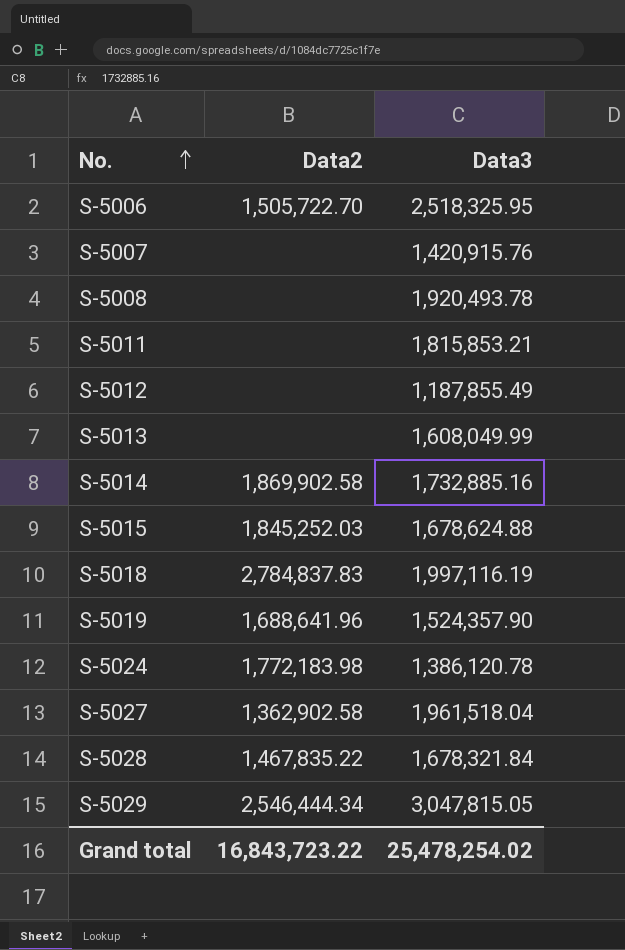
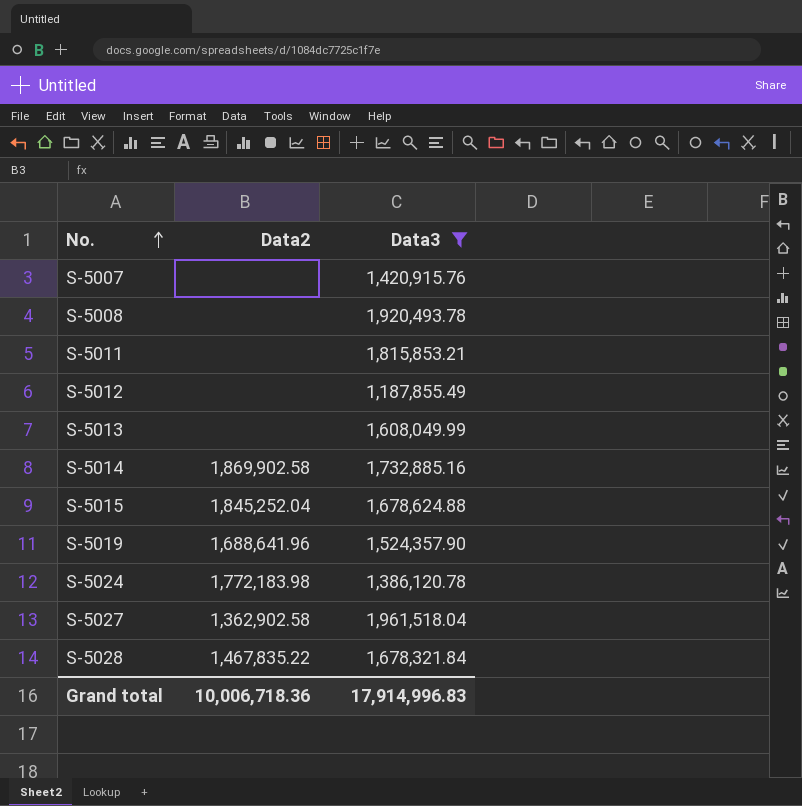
filter: none -> Data3 <= 1,961,518.04
S-5015 | Data2: 1,845,252.03 -> 1,845,252.04
Grand total | Data2: 16,843,723.22 -> 10,006,718.36
Grand total | Data3: 25,478,254.02 -> 17,914,996.83

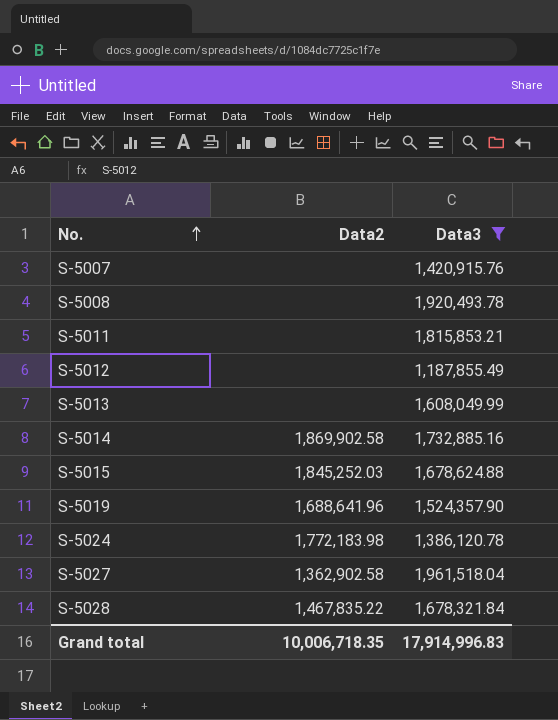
S-5015 | Data2: 1,845,252.04 -> 1,845,252.03
Grand total | Data2: 10,006,718.36 -> 10,006,718.35

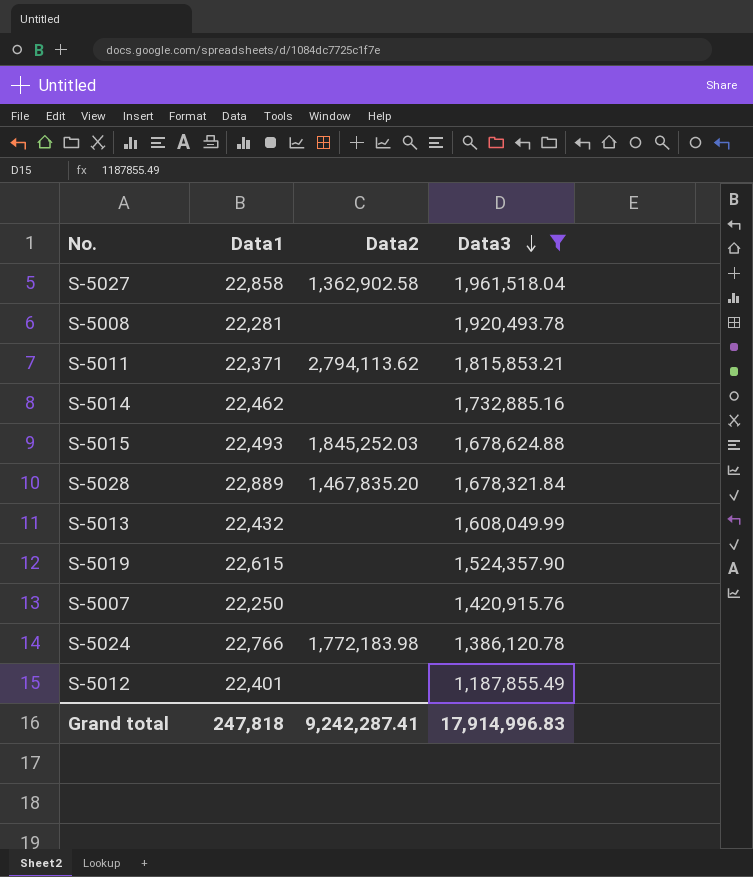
row order: No. ascending -> Data3 descending
column Data1 | position: none -> 2
S-5011 | Data2: none -> 2,794,113.62
S-5014 | Data2: 1,869,902.58 -> none
S-5028 | Data2: 1,467,835.22 -> 1,467,835.20
S-5019 | Data2: 1,688,641.96 -> none
Grand total | Data2: 10,006,718.35 -> 9,242,287.41

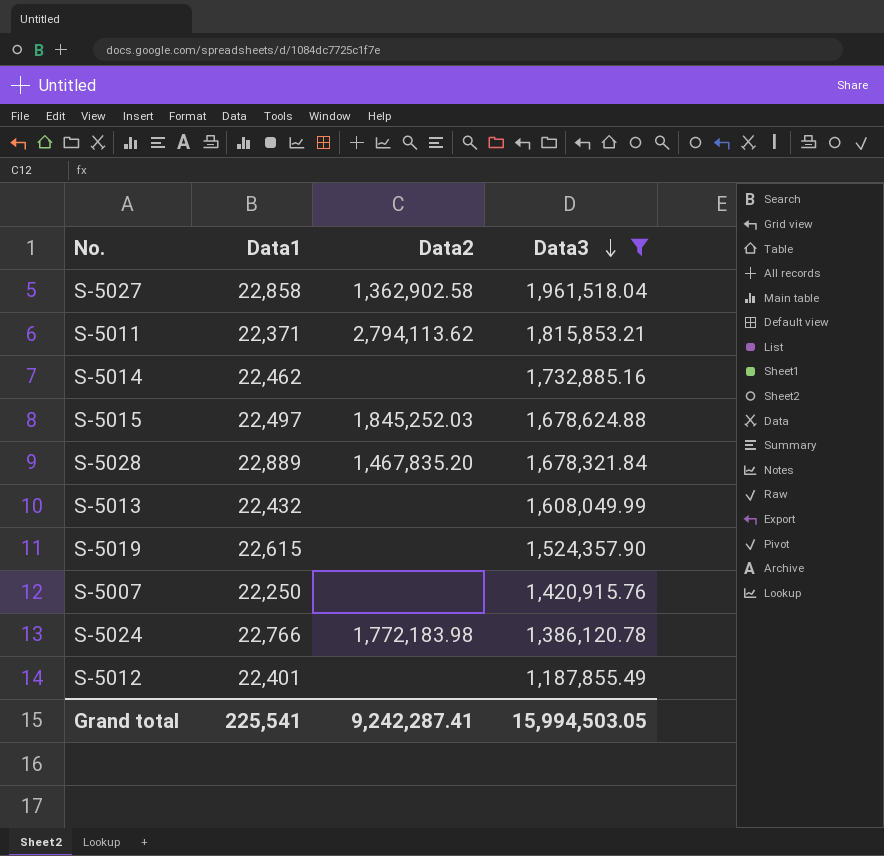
row S-5008: 22,281 | none | 1,920,493.78 -> none
S-5015 | Data1: 22,493 -> 22,497
Grand total | Data1: 247,818 -> 225,541
Grand total | Data3: 17,914,996.83 -> 15,994,503.05

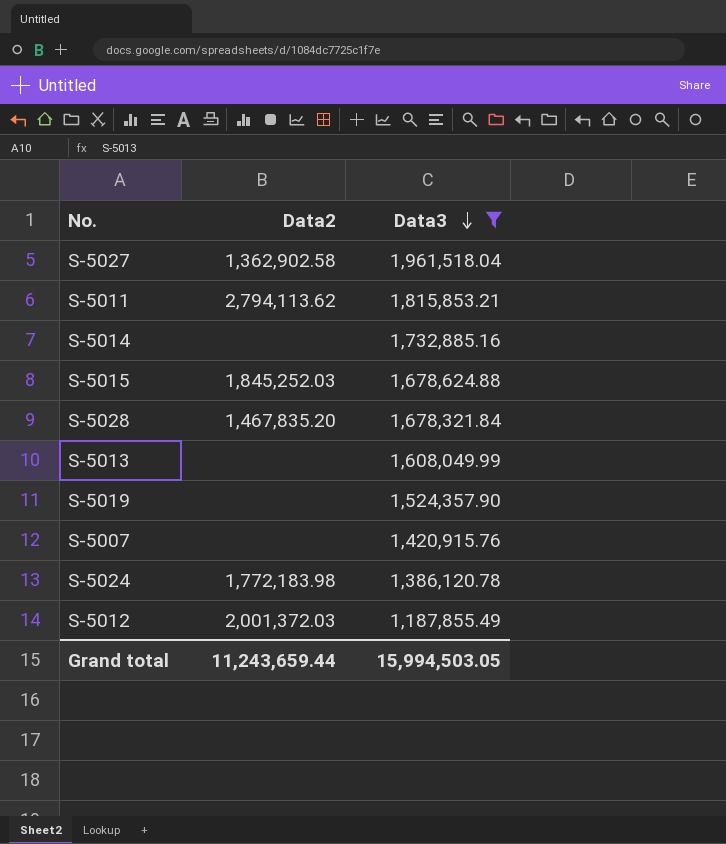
column Data1 | position: 2 -> none
S-5012 | Data2: none -> 2,001,372.03
Grand total | Data2: 9,242,287.41 -> 11,243,659.44

